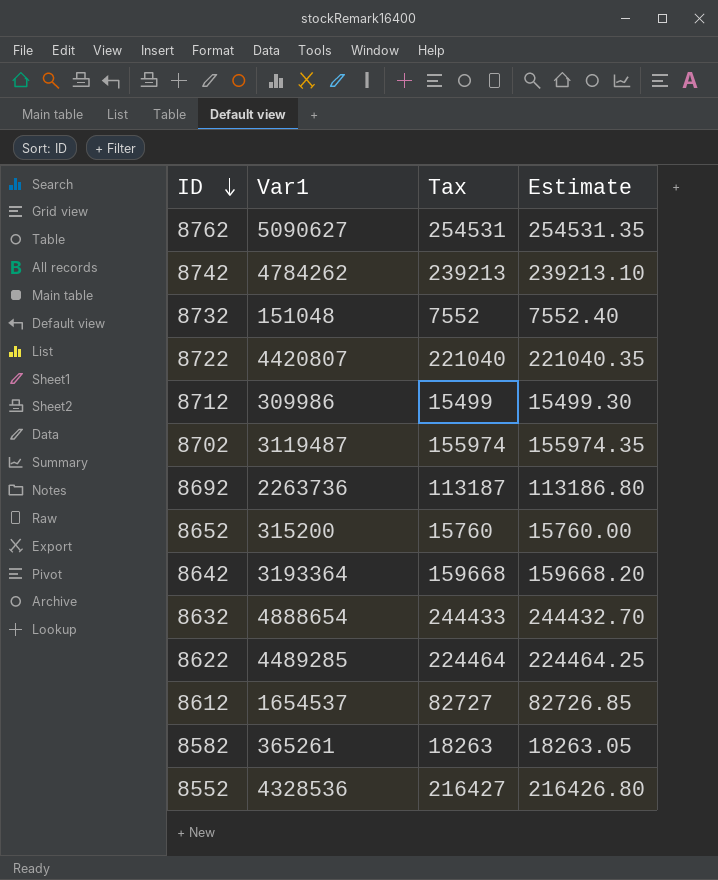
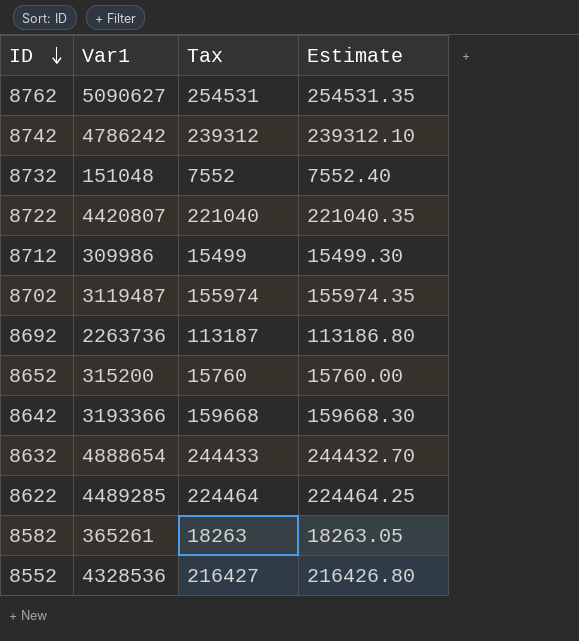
row 8612: 1654537 | 82727 | 82726.85 -> none
8742 | Var1: 4784262 -> 4786242
8742 | Tax: 239213 -> 239312
8742 | Estimate: 239213.10 -> 239312.10
8642 | Var1: 3193364 -> 3193366
8642 | Estimate: 159668.20 -> 159668.30

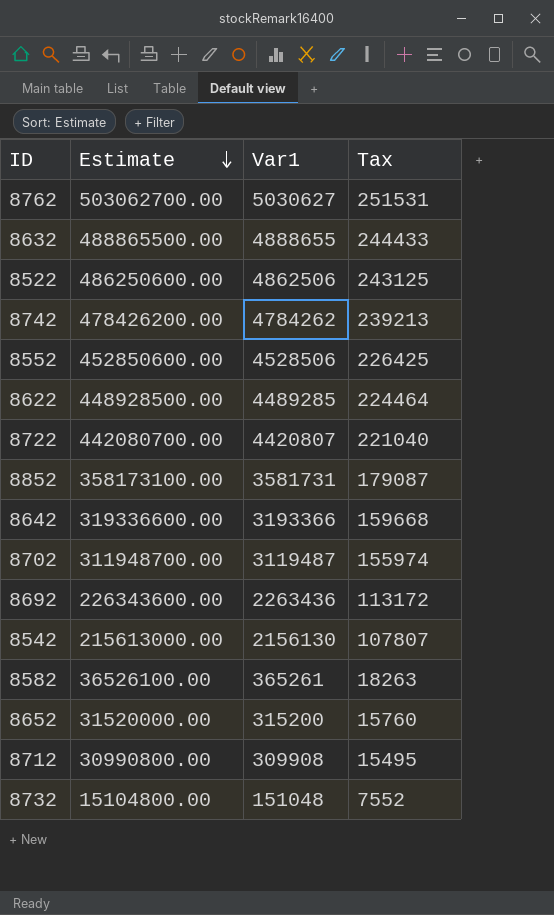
row order: ID descending -> Estimate descending
column Estimate | formula: [Var1] * 0.05 -> [Var1] * 100
column Estimate | position: 4 -> 2
8762 | Var1: 5090627 -> 5030627
8762 | Tax: 254531 -> 251531
8632 | Var1: 4888654 -> 4888655
row 8522: none -> 486250600.00 | 4862506 | 243125
8742 | Var1: 4786242 -> 4784262
8742 | Tax: 239312 -> 239213
8552 | Var1: 4328536 -> 4528506
8552 | Tax: 216427 -> 226425
row 8852: none -> 358173100.00 | 3581731 | 179087
8692 | Var1: 2263736 -> 2263436
8692 | Tax: 113187 -> 113172
row 8542: none -> 215613000.00 | 2156130 | 107807
8712 | Var1: 309986 -> 309908
8712 | Tax: 15499 -> 15495

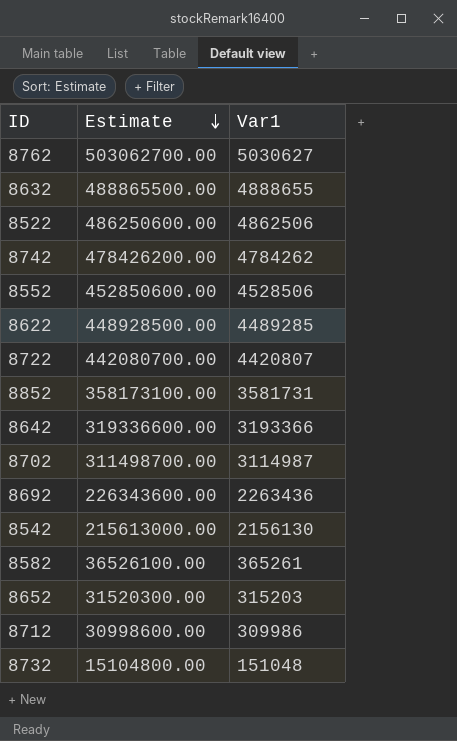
column Tax | formula: [Var1] * 0.05 -> none
8702 | Estimate: 311948700.00 -> 311498700.00
8702 | Var1: 3119487 -> 3114987
8652 | Estimate: 31520000.00 -> 31520300.00
8652 | Var1: 315200 -> 315203
8712 | Estimate: 30990800.00 -> 30998600.00
8712 | Var1: 309908 -> 309986

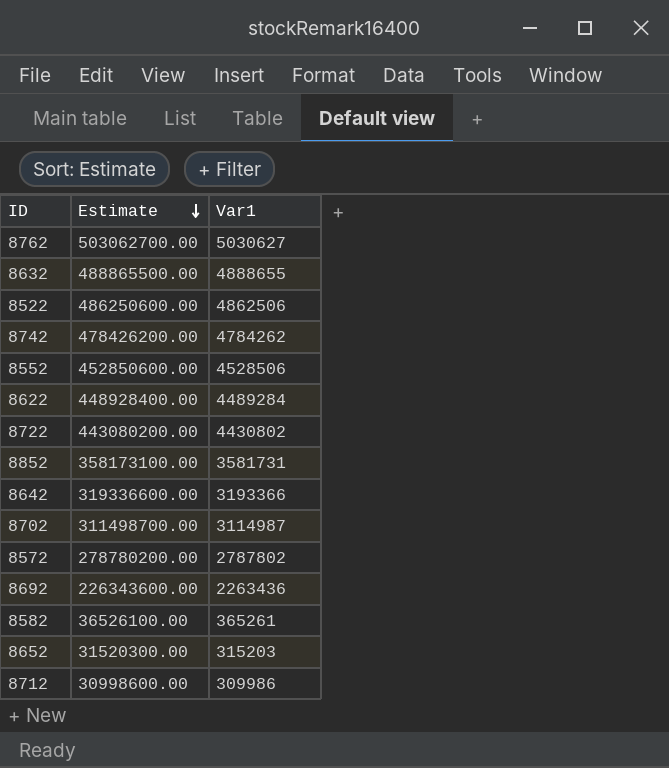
row 8542: 215613000.00 | 2156130 -> none
row 8732: 15104800.00 | 151048 -> none
8622 | Estimate: 448928500.00 -> 448928400.00
8622 | Var1: 4489285 -> 4489284
8722 | Estimate: 442080700.00 -> 443080200.00
8722 | Var1: 4420807 -> 4430802
row 8572: none -> 278780200.00 | 2787802

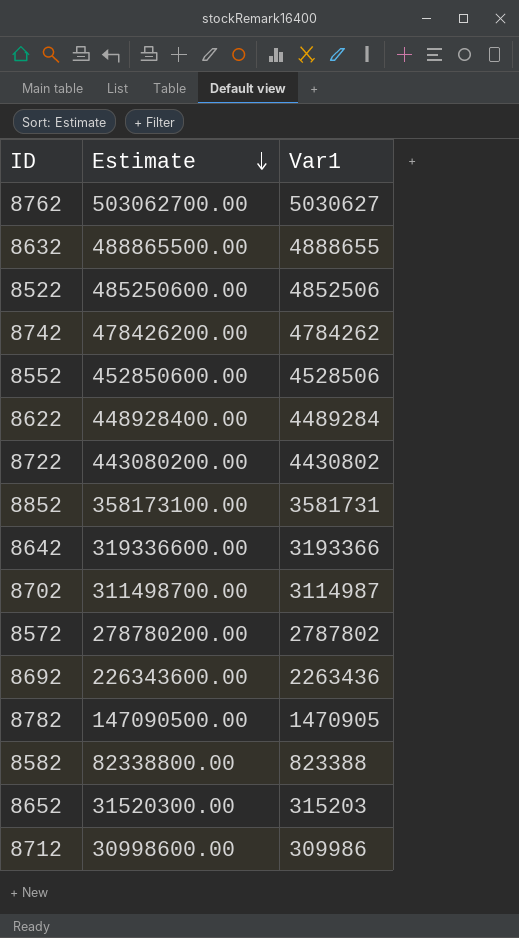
8522 | Estimate: 486250600.00 -> 485250600.00
8522 | Var1: 4862506 -> 4852506
row 8782: none -> 147090500.00 | 1470905
8582 | Estimate: 36526100.00 -> 82338800.00
8582 | Var1: 365261 -> 823388

